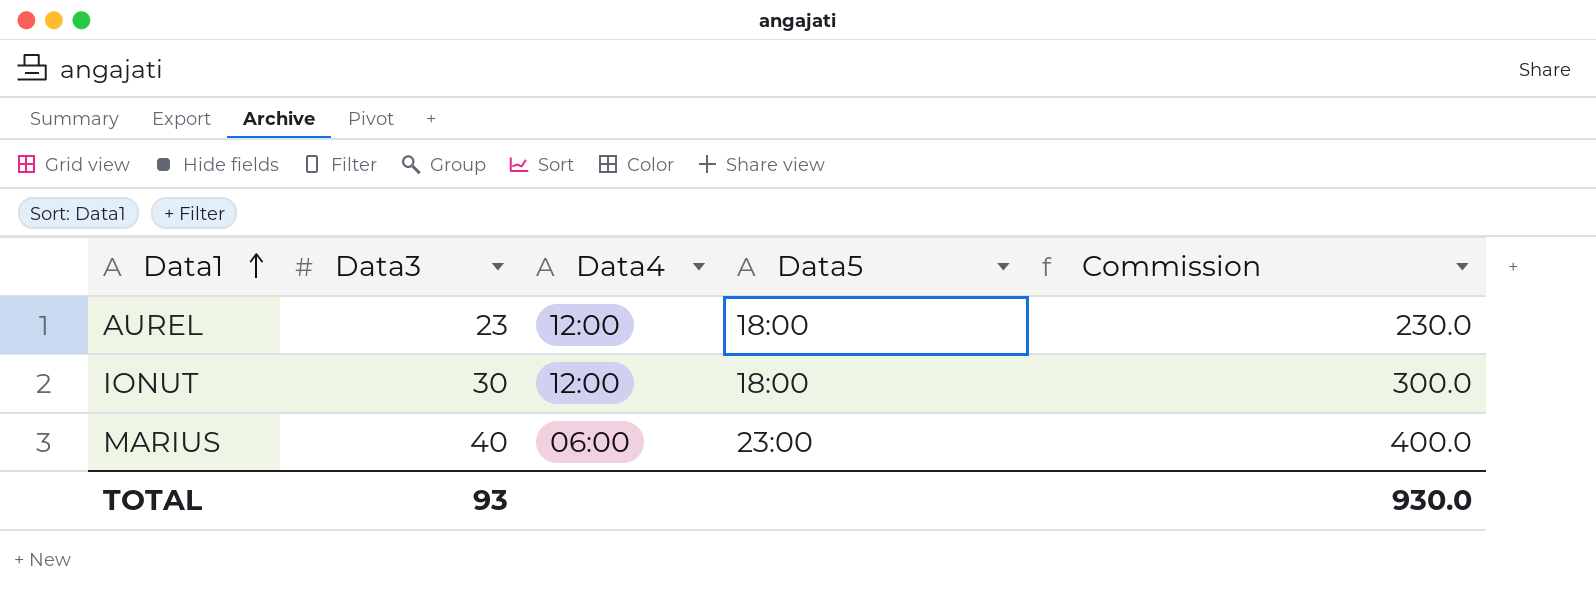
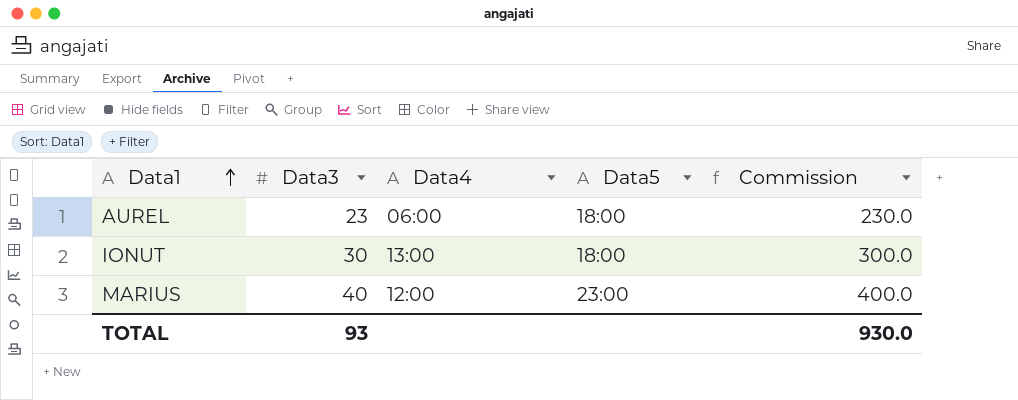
AUREL | Data4: 12:00 -> 06:00
IONUT | Data4: 12:00 -> 13:00
MARIUS | Data4: 06:00 -> 12:00

